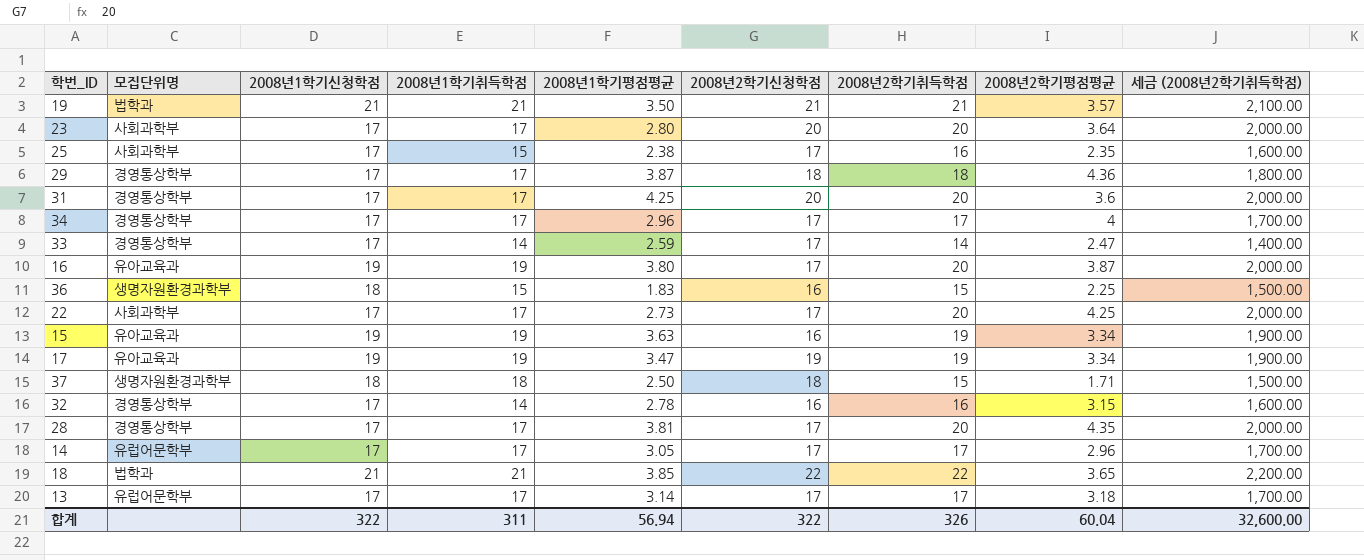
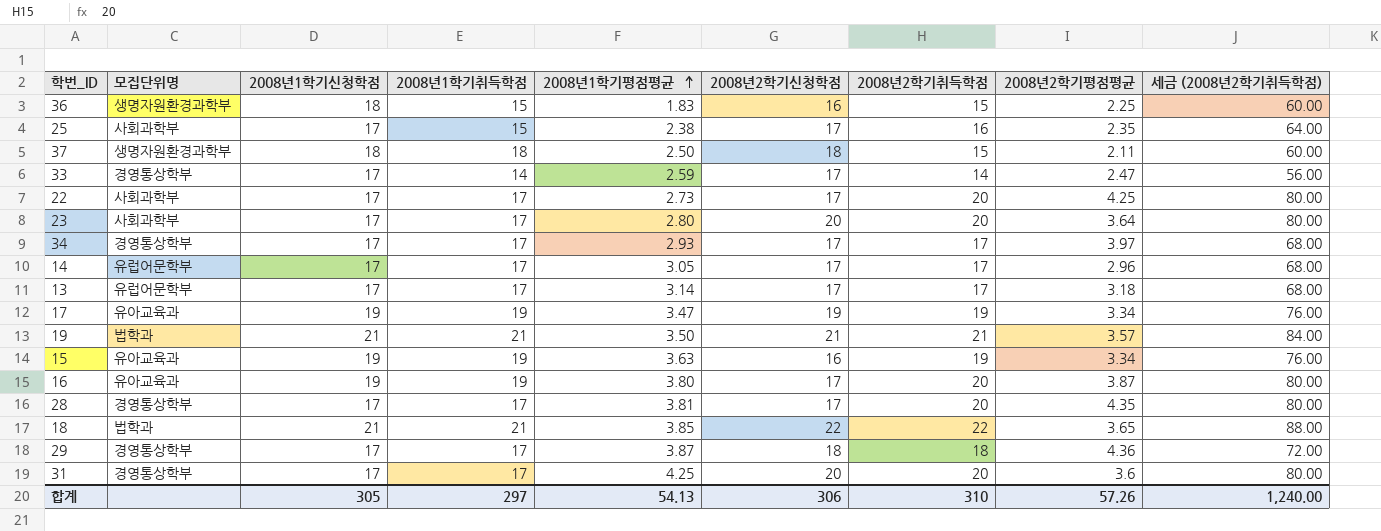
row order: none -> 2008년1학기평점평균 ascending
column 세금 (2008년2학기취득학점) | formula: [2008년2학기취득학점] * 100 -> [2008년2학기취득학점] * 4
row 32: 경영통상학부 | 17 | 14 | 2.78 | 16 | 16 | 3.15 | 1,600.00 -> none
37 | 2008년2학기평점평균: 1.71 -> 2.11
34 | 2008년1학기평점평균: 2.96 -> 2.93
34 | 2008년2학기평점평균: 4 -> 3.97
합계 | 2008년1학기신청학점: 322 -> 305
합계 | 2008년1학기취득학점: 311 -> 297
합계 | 2008년1학기평점평균: 56.94 -> 54.13
합계 | 2008년2학기신청학점: 322 -> 306
합계 | 2008년2학기취득학점: 326 -> 310
합계 | 2008년2학기평점평균: 60.04 -> 57.26
합계 | 세금 (2008년2학기취득학점): 32,600.00 -> 1,240.00

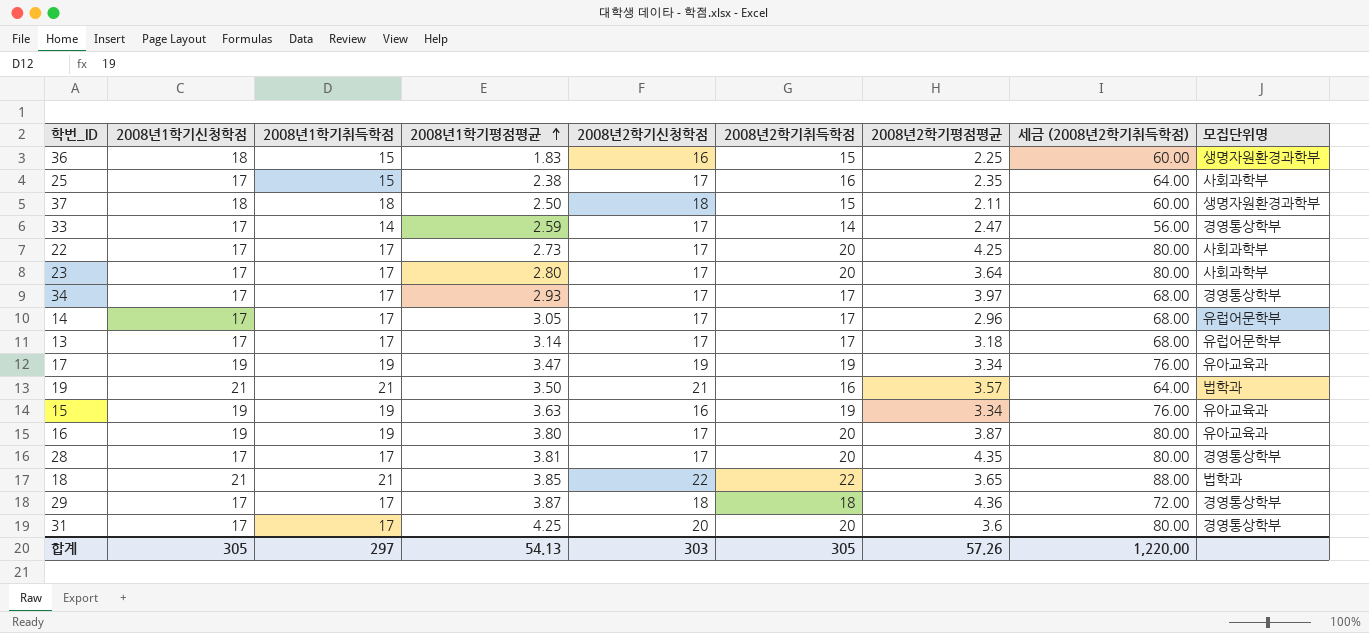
column 모집단위명 | position: 2 -> 9
23 | 2008년2학기신청학점: 20 -> 17
19 | 2008년2학기취득학점: 21 -> 16
19 | 세금 (2008년2학기취득학점): 84.00 -> 64.00
합계 | 2008년2학기신청학점: 306 -> 303
합계 | 2008년2학기취득학점: 310 -> 305
합계 | 세금 (2008년2학기취득학점): 1,240.00 -> 1,220.00

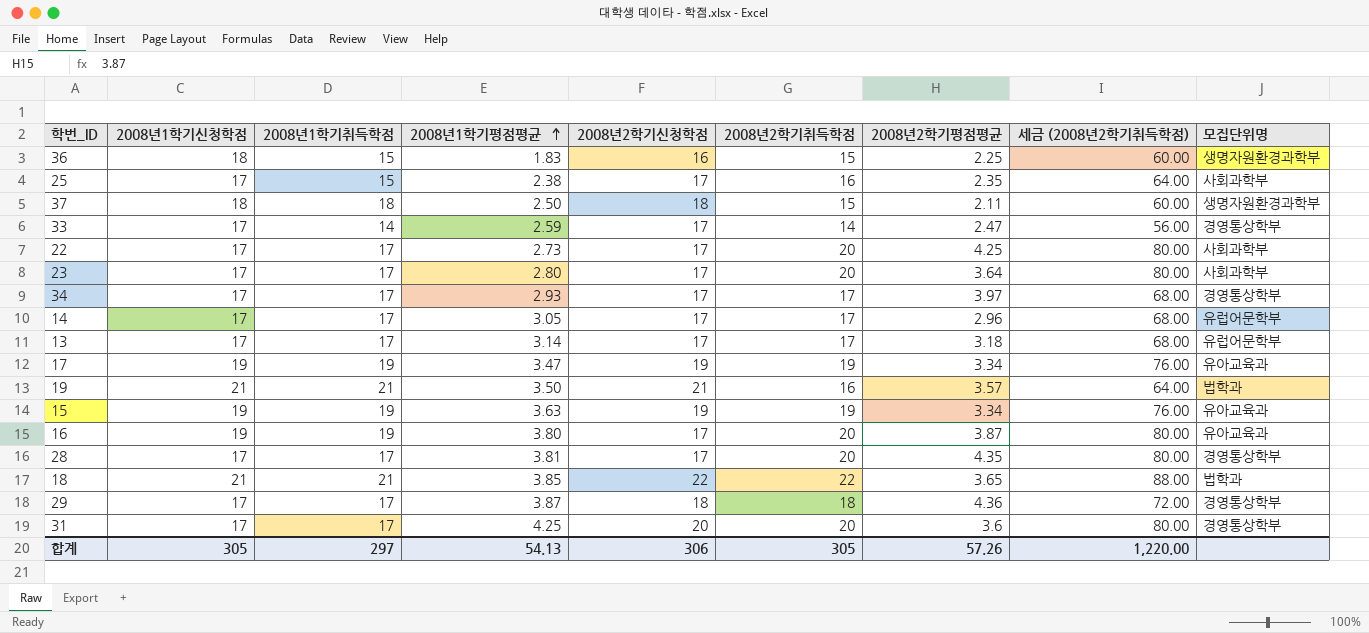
15 | 2008년2학기신청학점: 16 -> 19
합계 | 2008년2학기신청학점: 303 -> 306

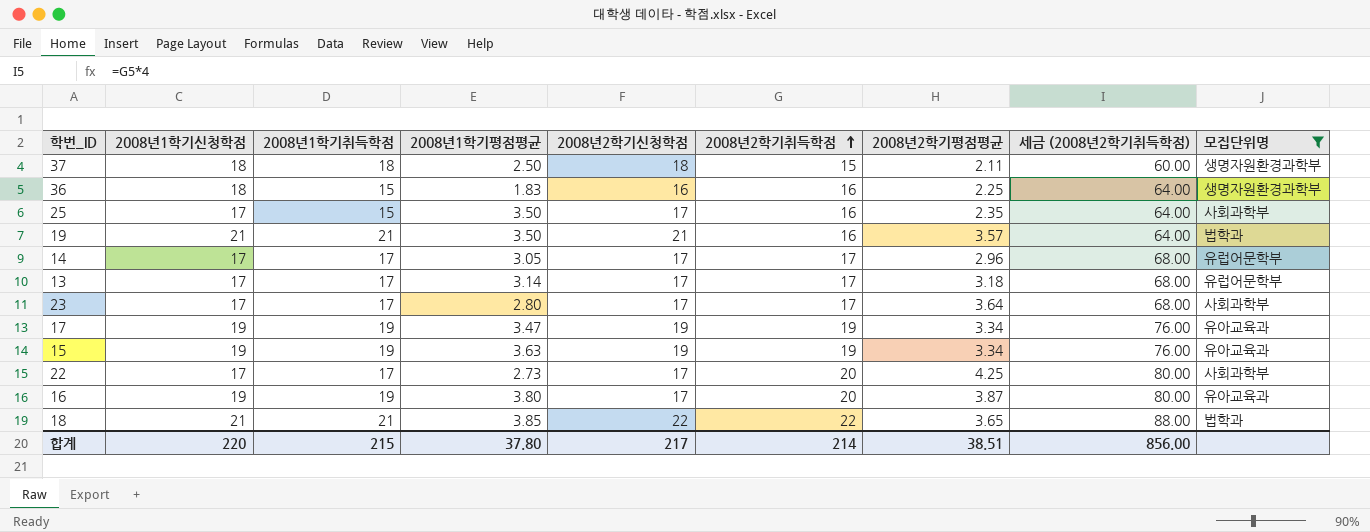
filter: none -> 모집단위명 != 경영통상학부
row order: 2008년1학기평점평균 ascending -> 2008년2학기취득학점 ascending
36 | 2008년2학기취득학점: 15 -> 16
36 | 세금 (2008년2학기취득학점): 60.00 -> 64.00
25 | 2008년1학기평점평균: 2.38 -> 3.50
23 | 2008년2학기취득학점: 20 -> 17
23 | 세금 (2008년2학기취득학점): 80.00 -> 68.00
합계 | 2008년1학기신청학점: 305 -> 220
합계 | 2008년1학기취득학점: 297 -> 215
합계 | 2008년1학기평점평균: 54.13 -> 37.80
합계 | 2008년2학기신청학점: 306 -> 217
합계 | 2008년2학기취득학점: 305 -> 214
합계 | 2008년2학기평점평균: 57.26 -> 38.51
합계 | 세금 (2008년2학기취득학점): 1,220.00 -> 856.00

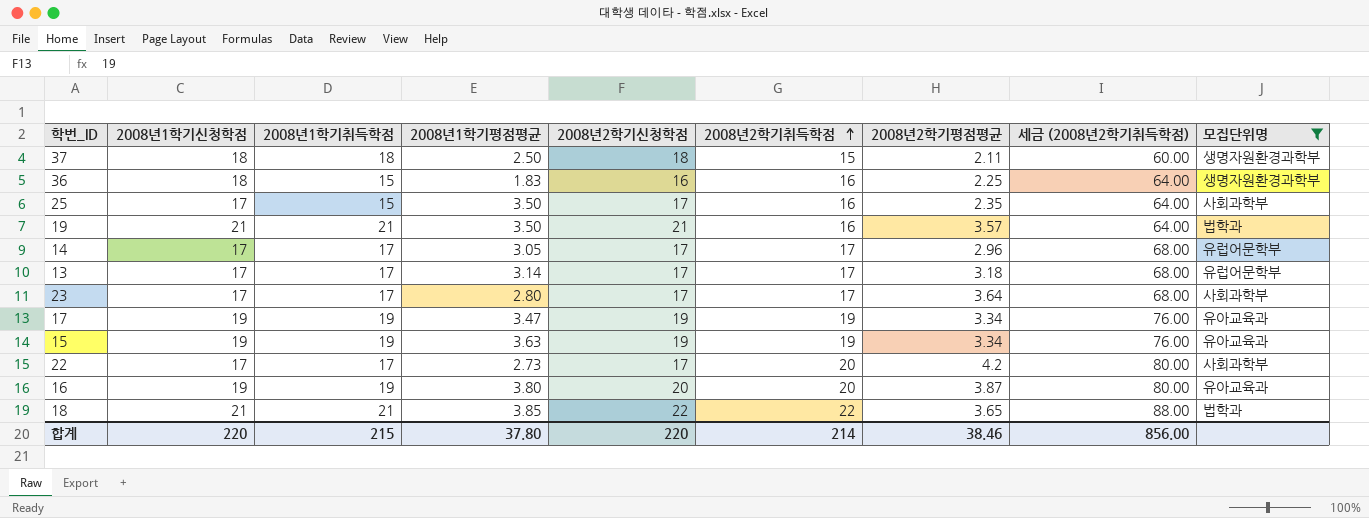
22 | 2008년2학기평점평균: 4.25 -> 4.2
16 | 2008년2학기신청학점: 17 -> 20
합계 | 2008년2학기신청학점: 217 -> 220
합계 | 2008년2학기평점평균: 38.51 -> 38.46

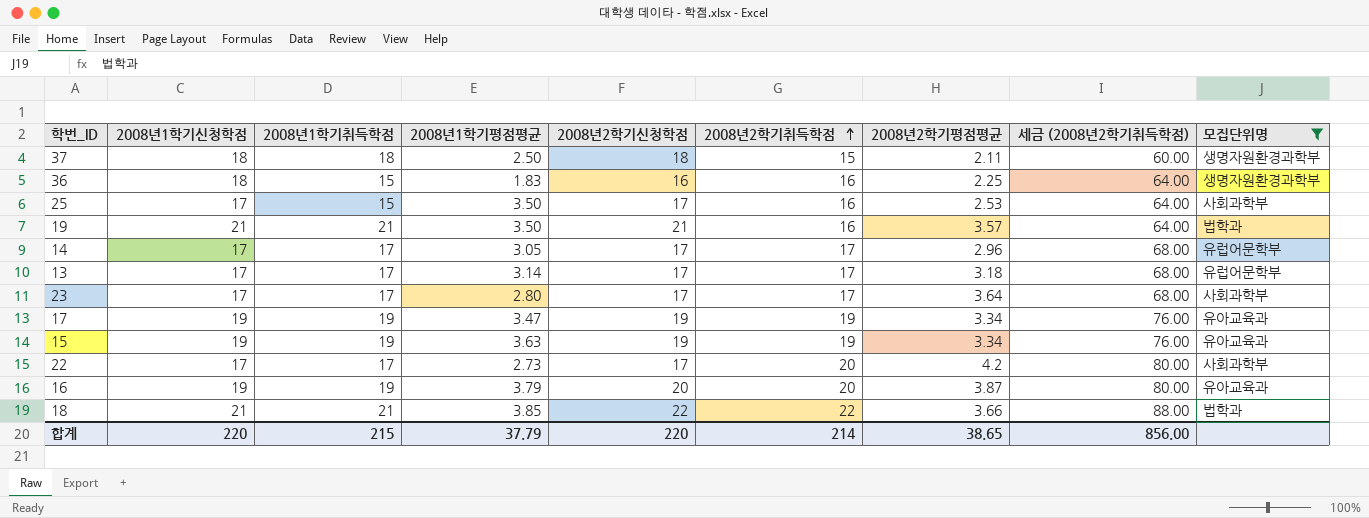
25 | 2008년2학기평점평균: 2.35 -> 2.53
16 | 2008년1학기평점평균: 3.80 -> 3.79
18 | 2008년2학기평점평균: 3.65 -> 3.66
합계 | 2008년1학기평점평균: 37.80 -> 37.79
합계 | 2008년2학기평점평균: 38.46 -> 38.65

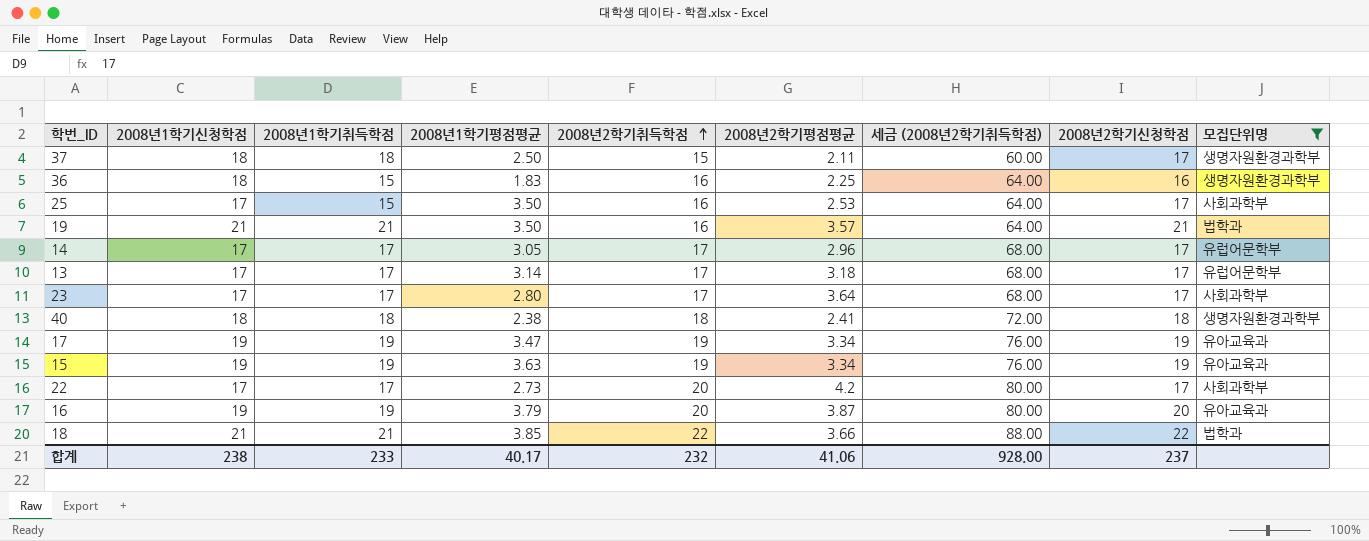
column 2008년2학기신청학점 | position: 5 -> 8
37 | 2008년2학기신청학점: 18 -> 17
row 40: none -> 18 | 18 | 2.38 | 18 | 2.41 | 72.00 | 18 | 생명자원환경과학부
합계 | 2008년1학기신청학점: 220 -> 238
합계 | 2008년1학기취득학점: 215 -> 233
합계 | 2008년1학기평점평균: 37.79 -> 40.17
합계 | 2008년2학기취득학점: 214 -> 232
합계 | 2008년2학기평점평균: 38.65 -> 41.06
합계 | 세금 (2008년2학기취득학점): 856.00 -> 928.00
합계 | 2008년2학기신청학점: 220 -> 237

